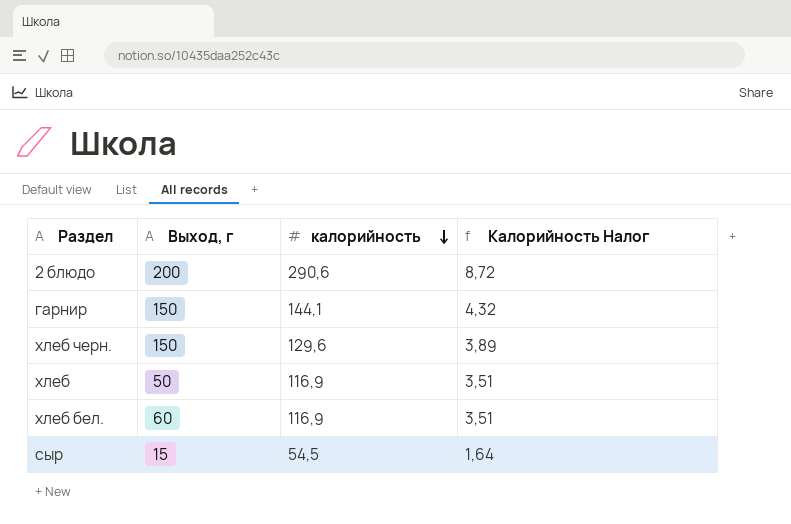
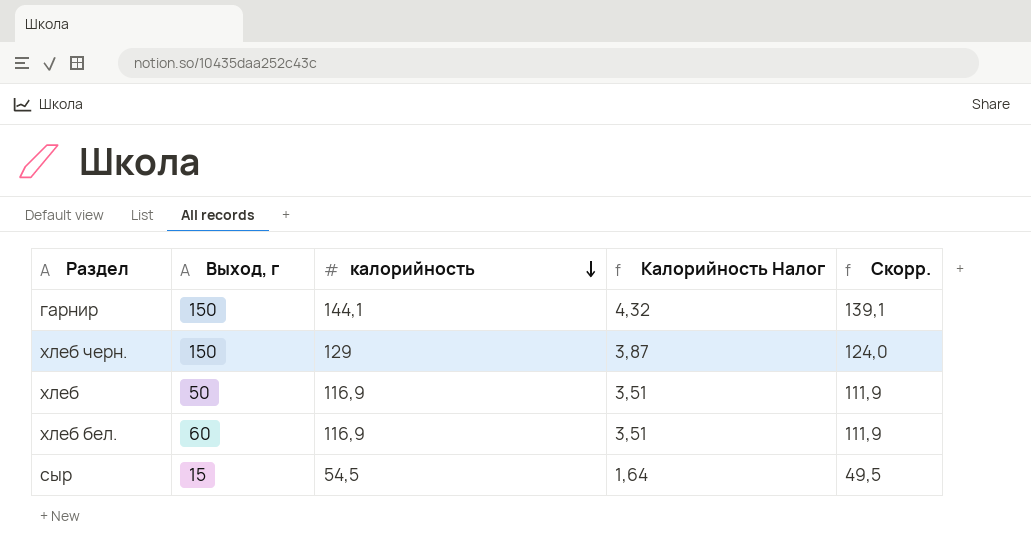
column Скорр. | formula: none -> [калорийность] - 5
row 2 блюдо: 200 | 290,6 | 8,72 -> none
хлеб черн. | калорийность: 129,6 -> 129
хлеб черн. | Калорийность Налог: 3,89 -> 3,87

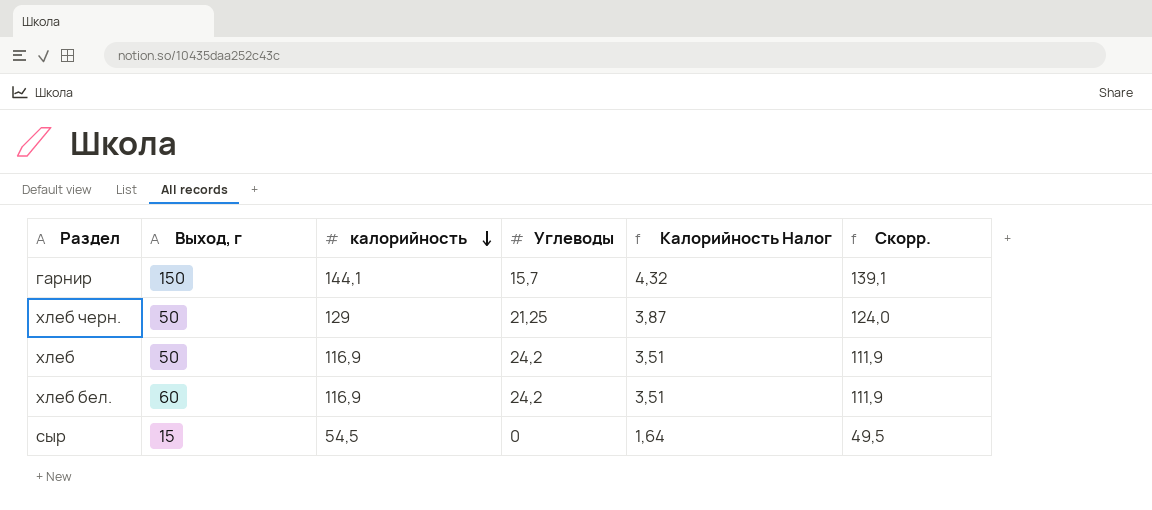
column Углеводы | position: none -> 4
хлеб черн. | Выход, г: 150 -> 50

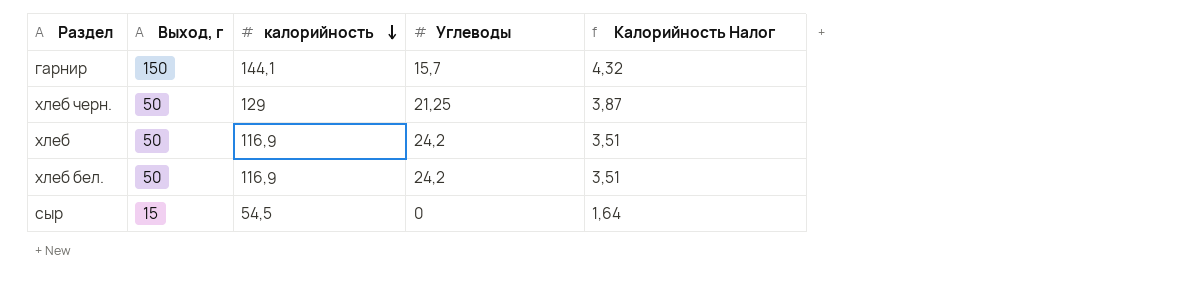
column Скорр. | formula: [калорийность] - 5 -> none
хлеб бел. | Выход, г: 60 -> 50

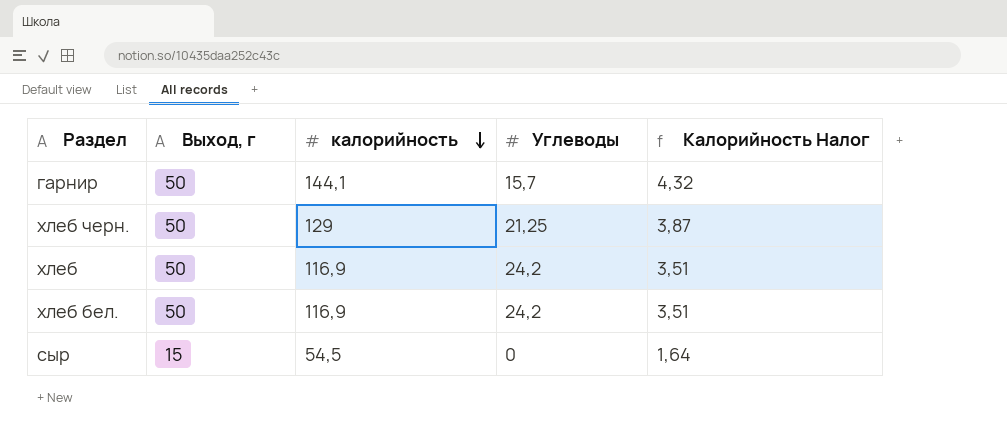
гарнир | Выход, г: 150 -> 50

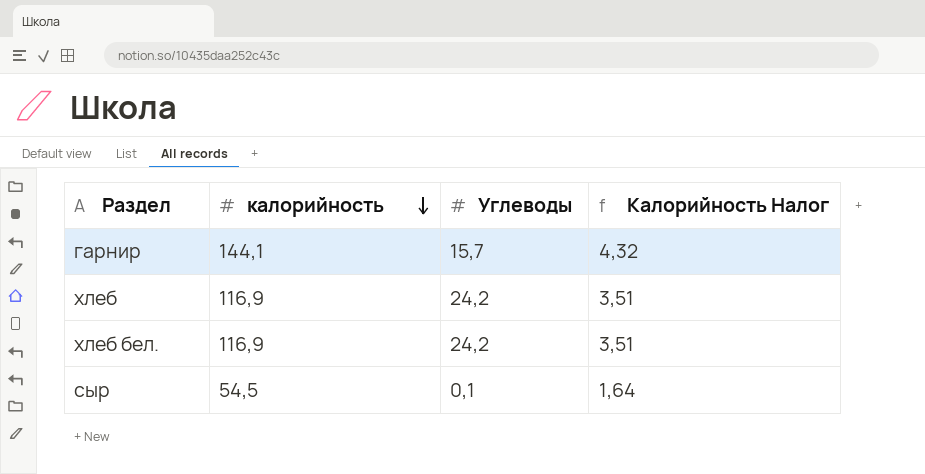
column Выход, г | position: 2 -> none
row хлеб черн.: 50 | 129 | 21,25 | 3,87 -> none
сыр | Углеводы: 0 -> 0,1

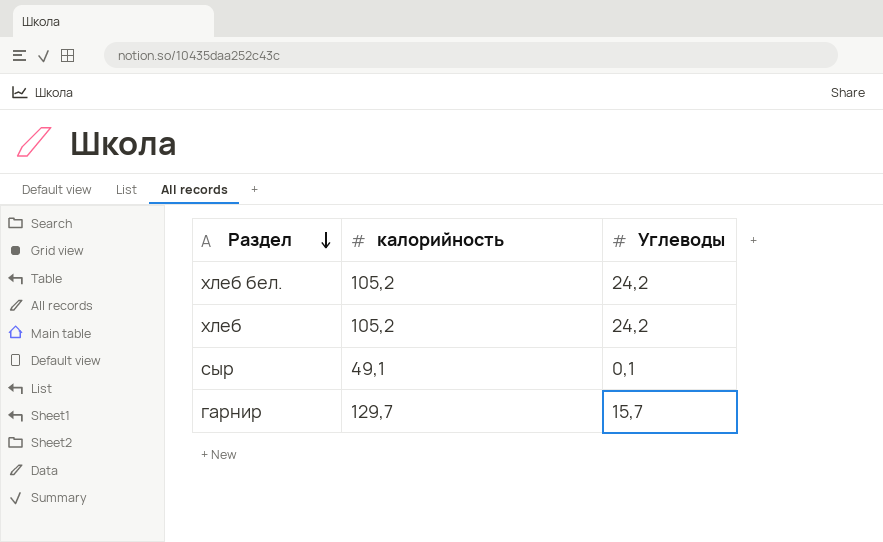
row order: калорийность descending -> Раздел descending
column Калорийность Налог | formula: [калорийность] * 0,03 -> none
хлеб бел. | калорийность: 116,9 -> 105,2
хлеб | калорийность: 116,9 -> 105,2
сыр | калорийность: 54,5 -> 49,1
гарнир | калорийность: 144,1 -> 129,7

